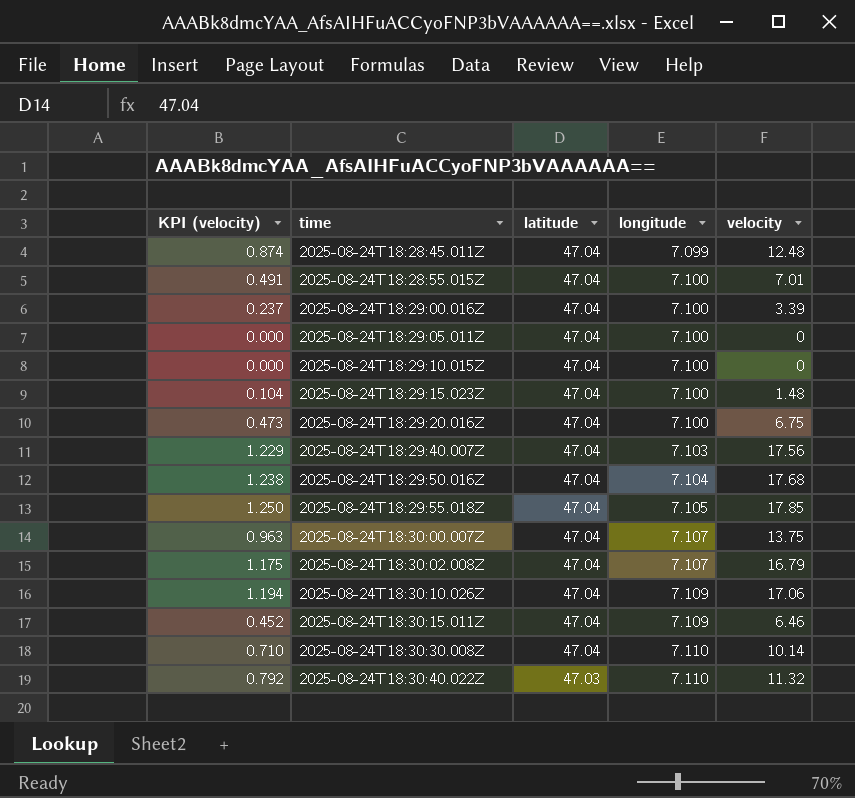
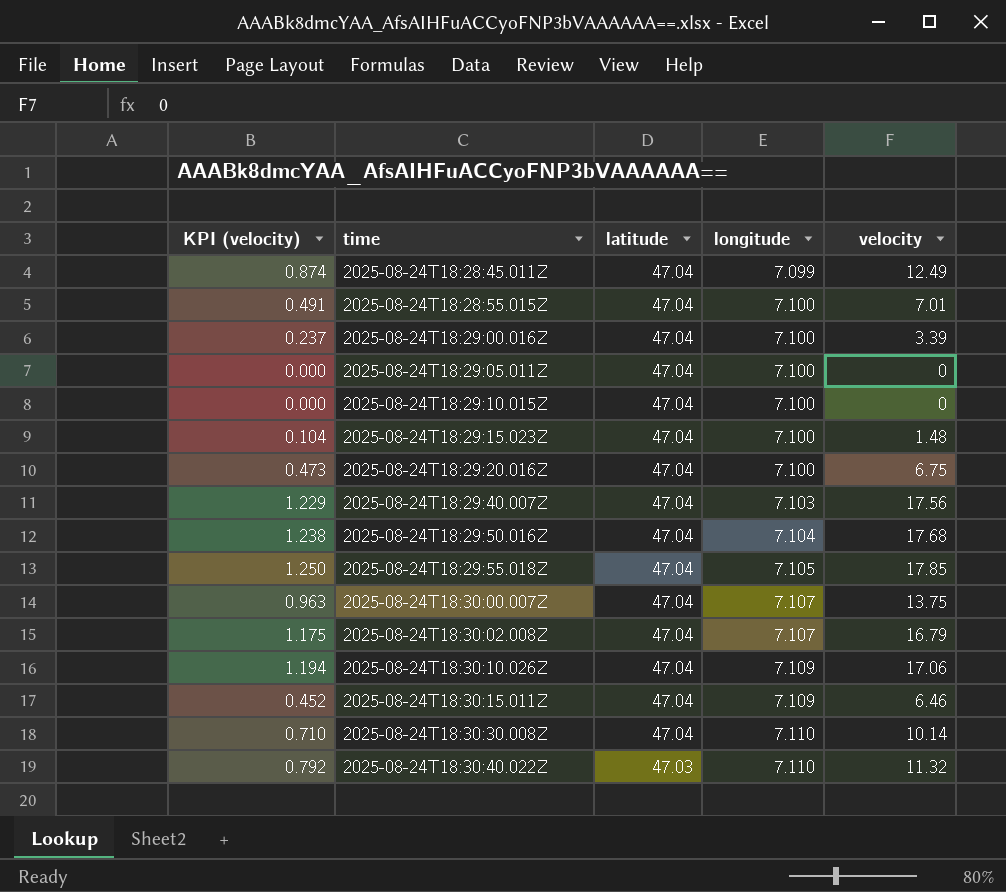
2025-08-24T18:28:45.011Z | velocity: 12.48 -> 12.49

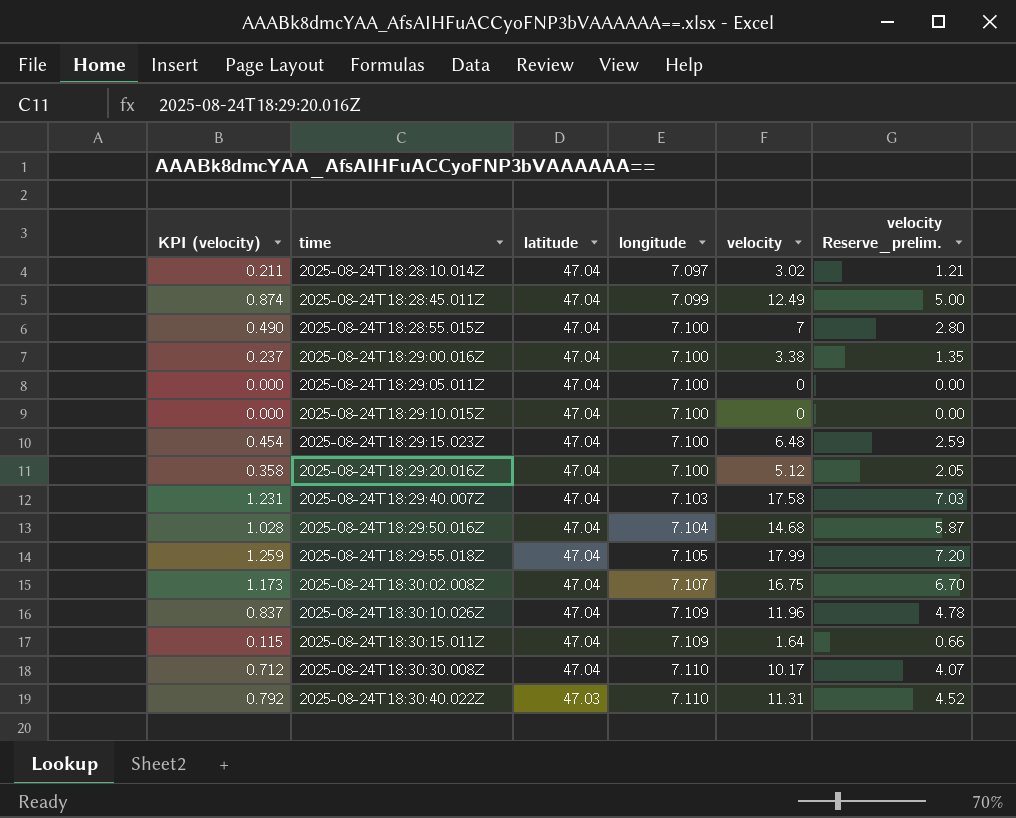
column velocity Reserve_prelim. | formula: none -> [velocity] * 0.4
row 2025-08-24T18:30:00.007Z: 0.963 | 47.04 | 7.107 | 13.75 -> none
row 2025-08-24T18:28:10.014Z: none -> 0.211 | 47.04 | 7.097 | 3.02 | 1.21
2025-08-24T18:28:55.015Z | KPI (velocity): 0.491 -> 0.490
2025-08-24T18:28:55.015Z | velocity: 7.01 -> 7
2025-08-24T18:29:00.016Z | velocity: 3.39 -> 3.38
2025-08-24T18:29:15.023Z | KPI (velocity): 0.104 -> 0.454
2025-08-24T18:29:15.023Z | velocity: 1.48 -> 6.48
2025-08-24T18:29:20.016Z | KPI (velocity): 0.473 -> 0.358
2025-08-24T18:29:20.016Z | velocity: 6.75 -> 5.12
2025-08-24T18:29:40.007Z | KPI (velocity): 1.229 -> 1.231
2025-08-24T18:29:40.007Z | velocity: 17.56 -> 17.58
2025-08-24T18:29:50.016Z | KPI (velocity): 1.238 -> 1.028
2025-08-24T18:29:50.016Z | velocity: 17.68 -> 14.68
2025-08-24T18:29:55.018Z | KPI (velocity): 1.250 -> 1.259
2025-08-24T18:29:55.018Z | velocity: 17.85 -> 17.99
2025-08-24T18:30:02.008Z | KPI (velocity): 1.175 -> 1.173
2025-08-24T18:30:02.008Z | velocity: 16.79 -> 16.75
2025-08-24T18:30:10.026Z | KPI (velocity): 1.194 -> 0.837
2025-08-24T18:30:10.026Z | velocity: 17.06 -> 11.96
2025-08-24T18:30:15.011Z | KPI (velocity): 0.452 -> 0.115
2025-08-24T18:30:15.011Z | velocity: 6.46 -> 1.64
2025-08-24T18:30:30.008Z | KPI (velocity): 0.710 -> 0.712
2025-08-24T18:30:30.008Z | velocity: 10.14 -> 10.17
2025-08-24T18:30:40.022Z | velocity: 11.32 -> 11.31

